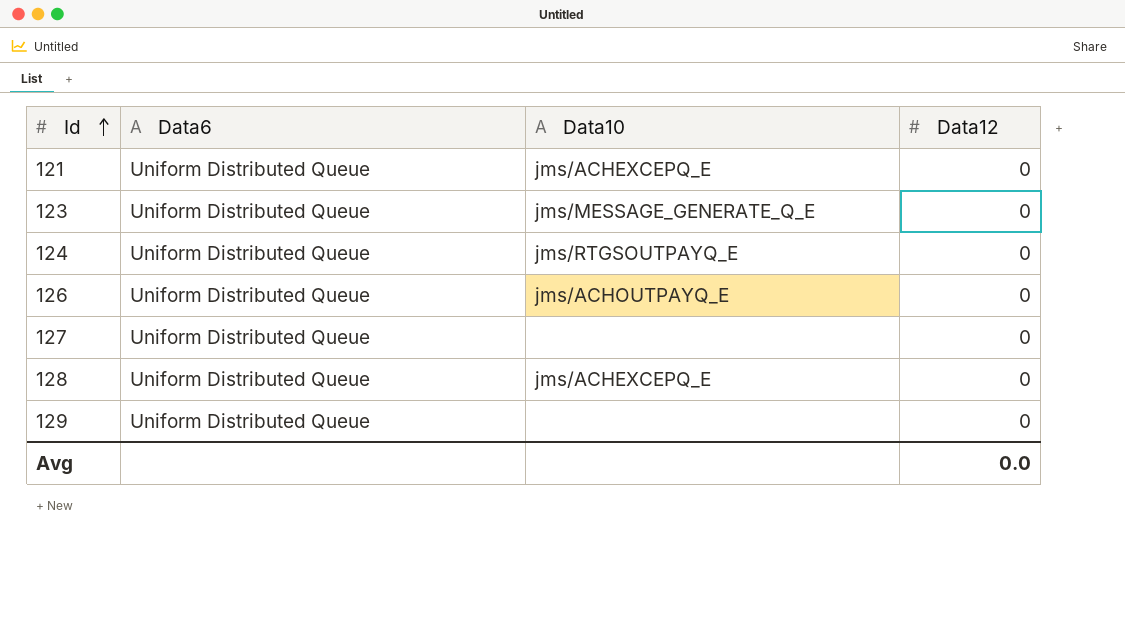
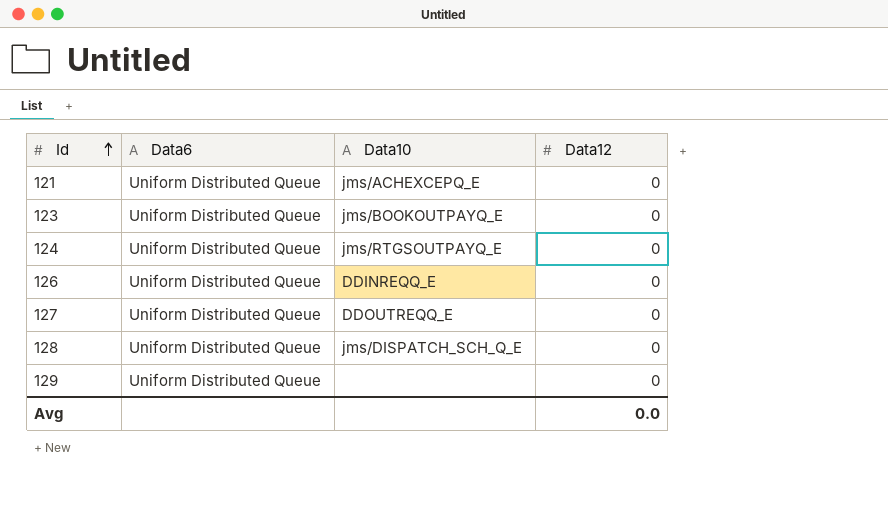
123 | Data10: jms/MESSAGE_GENERATE_Q_E -> jms/BOOKOUTPAYQ_E
126 | Data10: jms/ACHOUTPAYQ_E -> DDINREQQ_E
127 | Data10: none -> DDOUTREQQ_E
128 | Data10: jms/ACHEXCEPQ_E -> jms/DISPATCH_SCH_Q_E

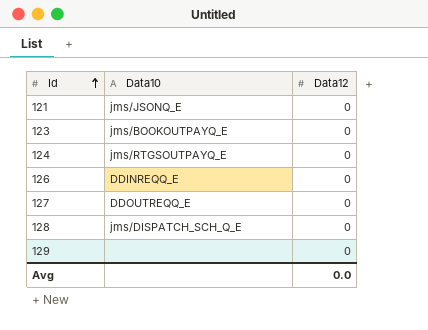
column Data6 | position: 2 -> none
121 | Data10: jms/ACHEXCEPQ_E -> jms/JSONQ_E

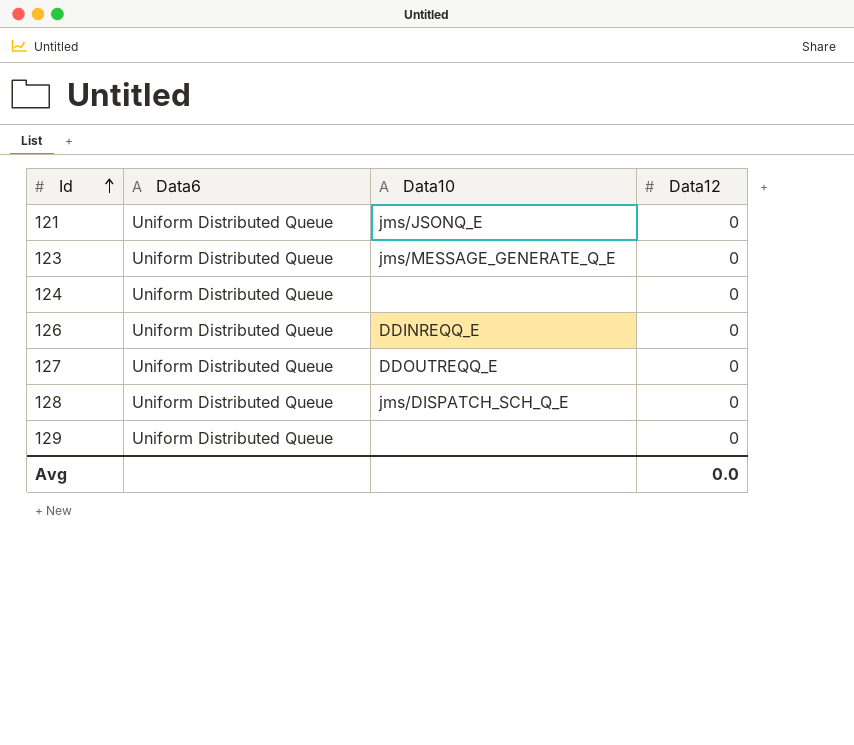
column Data6 | position: none -> 2
123 | Data10: jms/BOOKOUTPAYQ_E -> jms/MESSAGE_GENERATE_Q_E
124 | Data10: jms/RTGSOUTPAYQ_E -> none

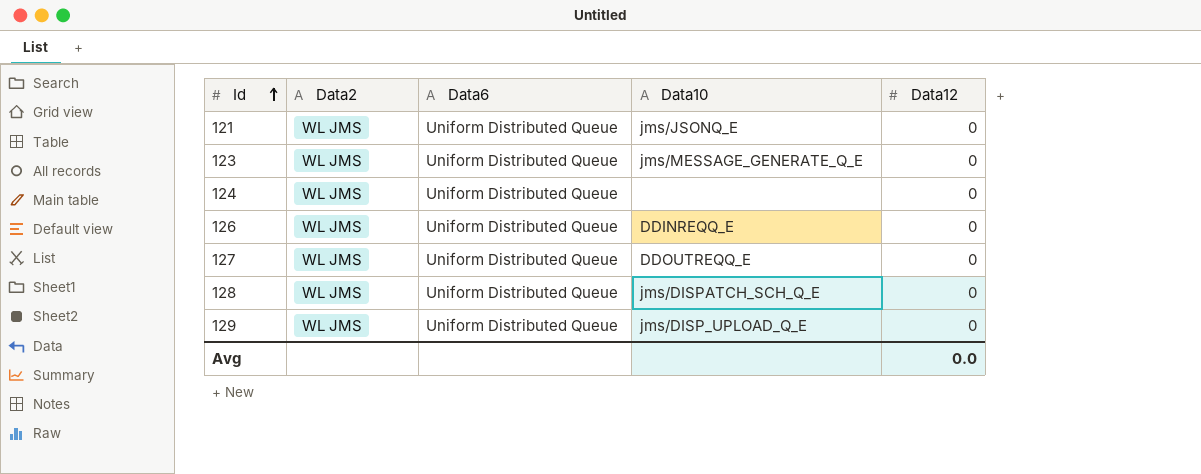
column Data2 | position: none -> 2
129 | Data10: none -> jms/DISP_UPLOAD_Q_E

